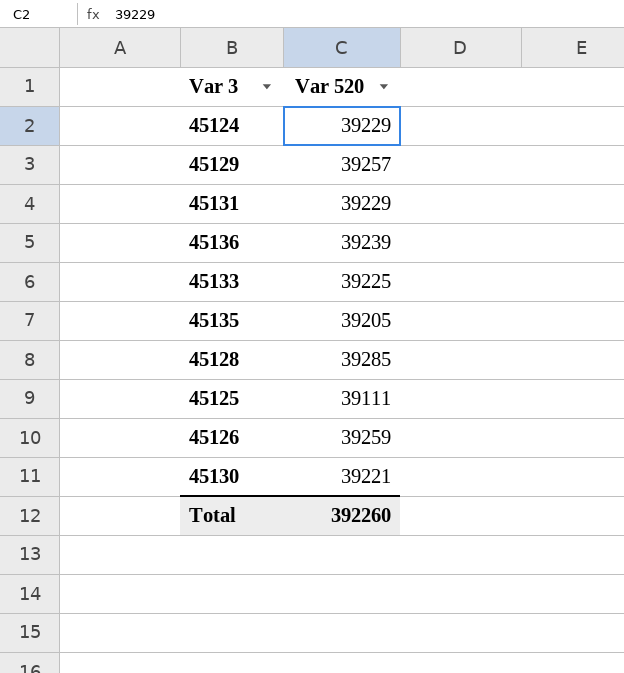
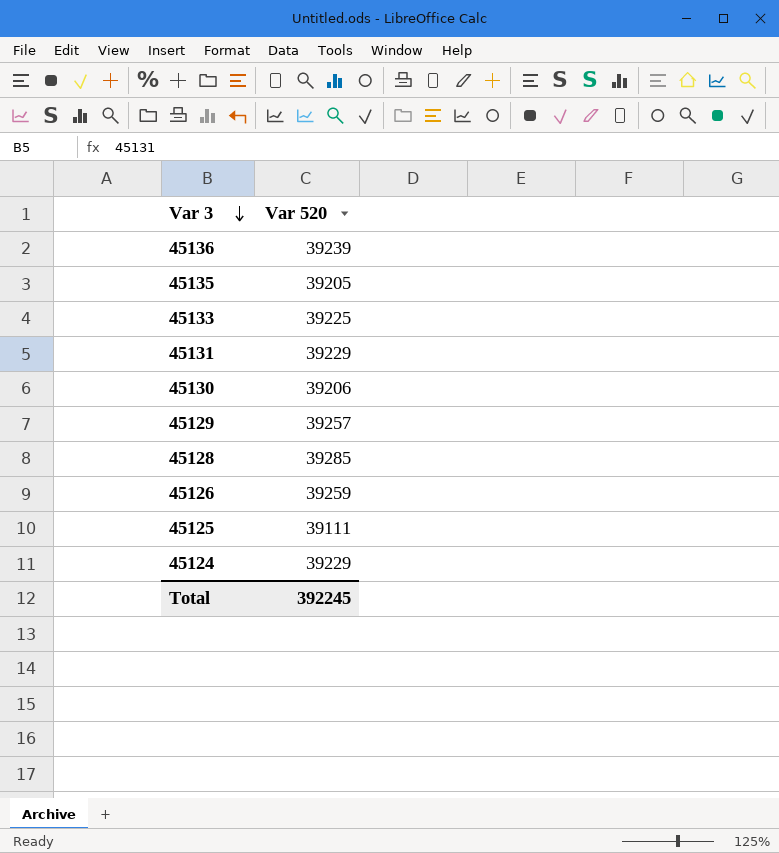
row order: none -> Var 3 descending
45130 | Var 520: 39221 -> 39206
Total | Var 520: 392260 -> 392245

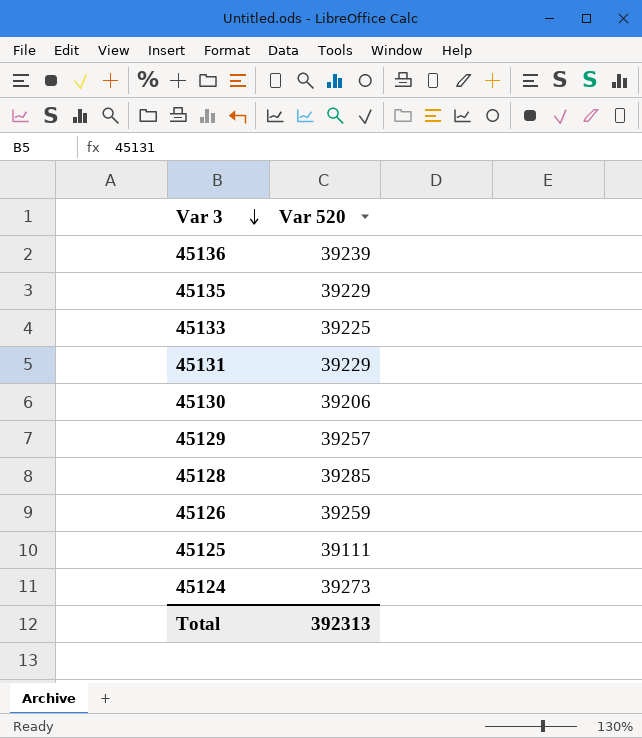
45135 | Var 520: 39205 -> 39229
45124 | Var 520: 39229 -> 39273
Total | Var 520: 392245 -> 392313

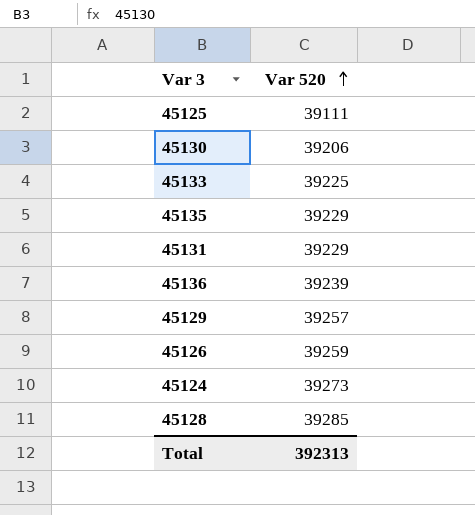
row order: Var 3 descending -> Var 520 ascending

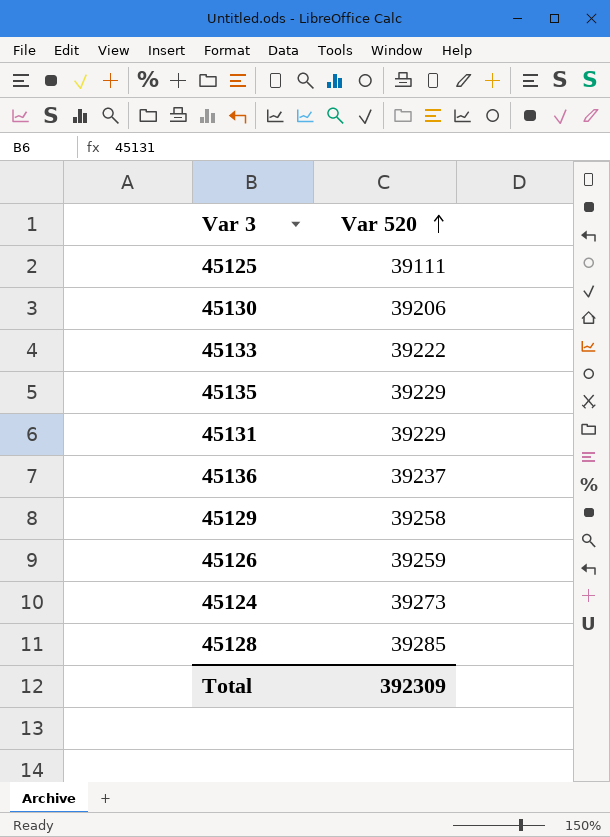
45133 | Var 520: 39225 -> 39222
45136 | Var 520: 39239 -> 39237
45129 | Var 520: 39257 -> 39258
Total | Var 520: 392313 -> 392309

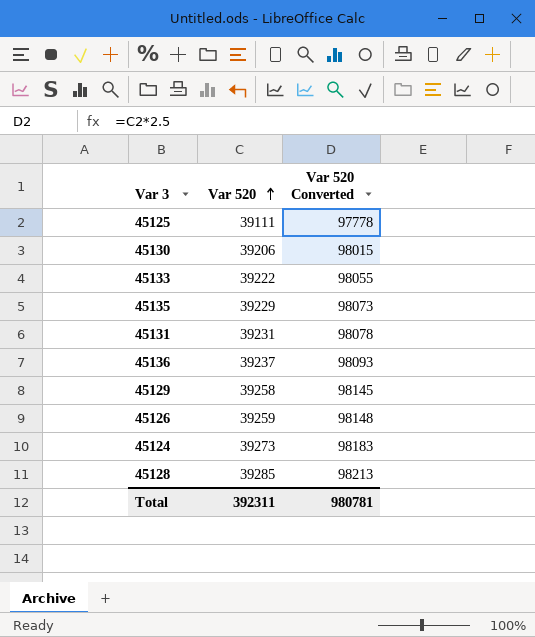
column Var 520 Converted | formula: none -> [Var 520] * 2.5
45131 | Var 520: 39229 -> 39231
Total | Var 520: 392309 -> 392311

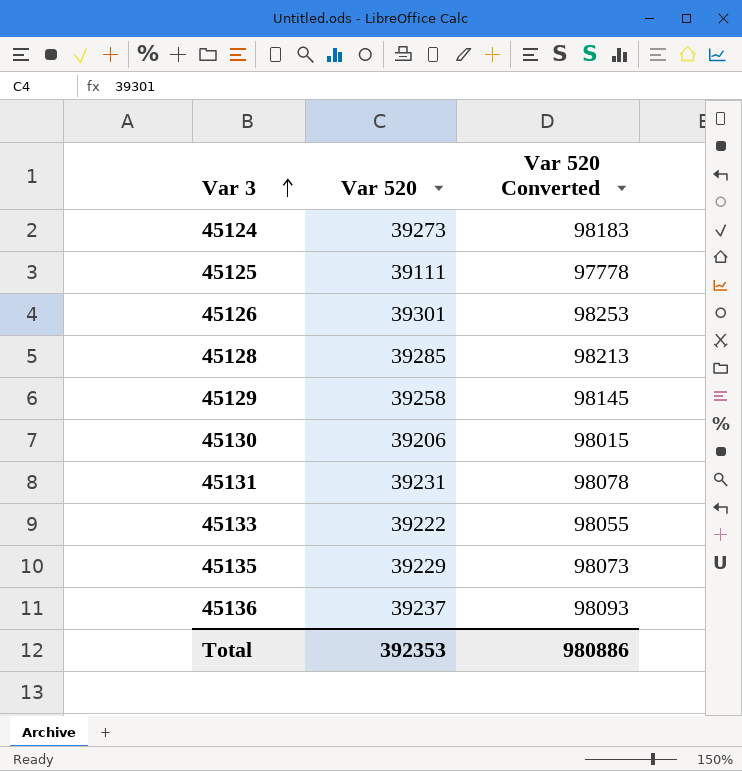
row order: Var 520 ascending -> Var 3 ascending
45126 | Var 520: 39259 -> 39301
45126 | Var 520 Converted: 98148 -> 98253
Total | Var 520: 392311 -> 392353
Total | Var 520 Converted: 980781 -> 980886

